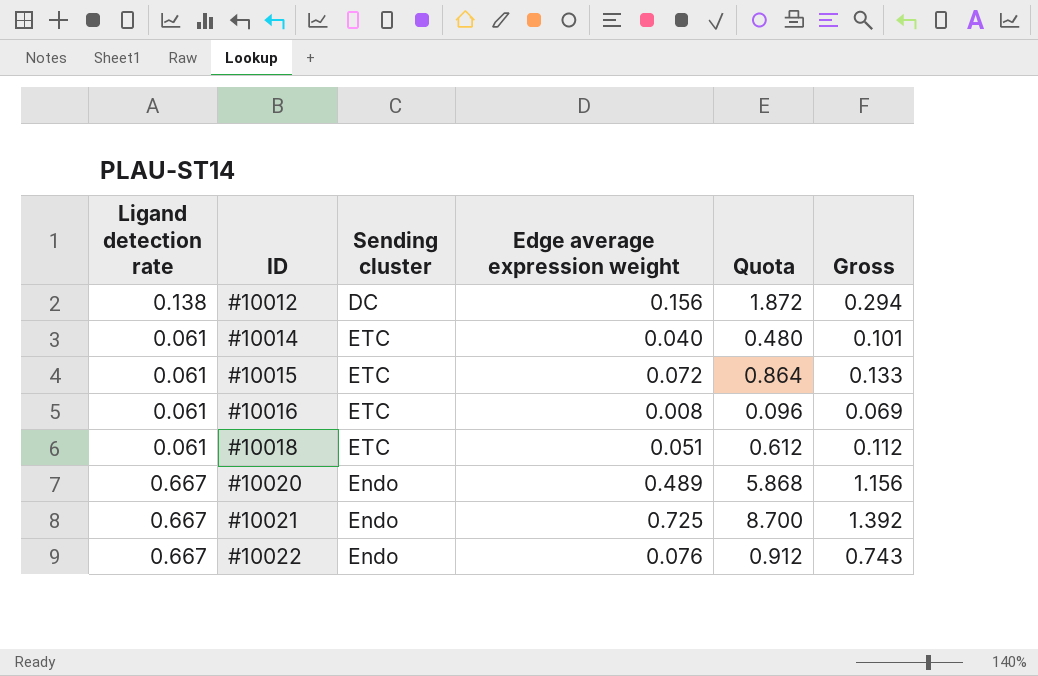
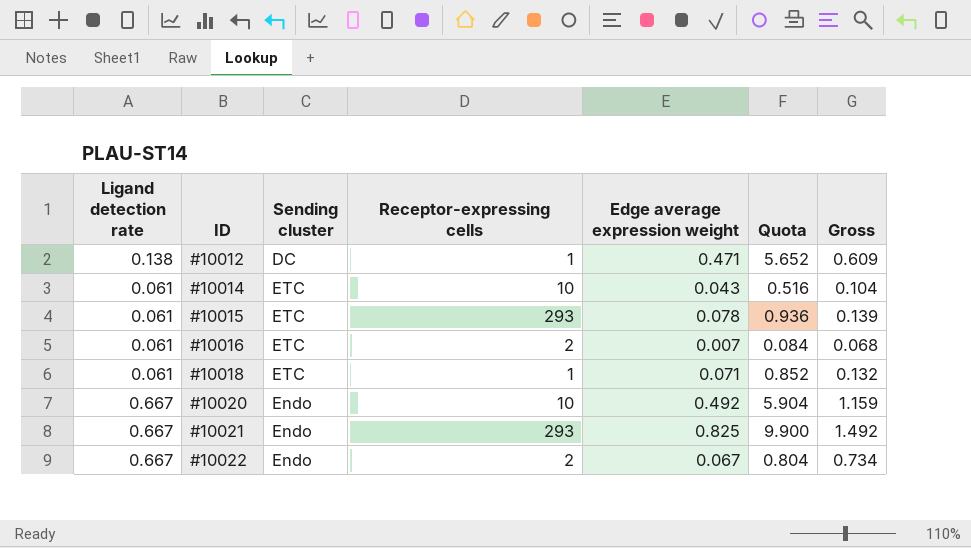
column Receptor-expressing cells | position: none -> 4
#10012 | Edge average expression weight: 0.156 -> 0.471
#10012 | Quota: 1.872 -> 5.652
#10012 | Gross: 0.294 -> 0.609
#10014 | Edge average expression weight: 0.040 -> 0.043
#10014 | Quota: 0.480 -> 0.516
#10014 | Gross: 0.101 -> 0.104
#10015 | Edge average expression weight: 0.072 -> 0.078
#10015 | Quota: 0.864 -> 0.936
#10015 | Gross: 0.133 -> 0.139
#10016 | Edge average expression weight: 0.008 -> 0.007
#10016 | Quota: 0.096 -> 0.084
#10016 | Gross: 0.069 -> 0.068
#10018 | Edge average expression weight: 0.051 -> 0.071
#10018 | Quota: 0.612 -> 0.852
#10018 | Gross: 0.112 -> 0.132
#10020 | Edge average expression weight: 0.489 -> 0.492
#10020 | Quota: 5.868 -> 5.904
#10020 | Gross: 1.156 -> 1.159
#10021 | Edge average expression weight: 0.725 -> 0.825
#10021 | Quota: 8.700 -> 9.900
#10021 | Gross: 1.392 -> 1.492
#10022 | Edge average expression weight: 0.076 -> 0.067
#10022 | Quota: 0.912 -> 0.804
#10022 | Gross: 0.743 -> 0.734

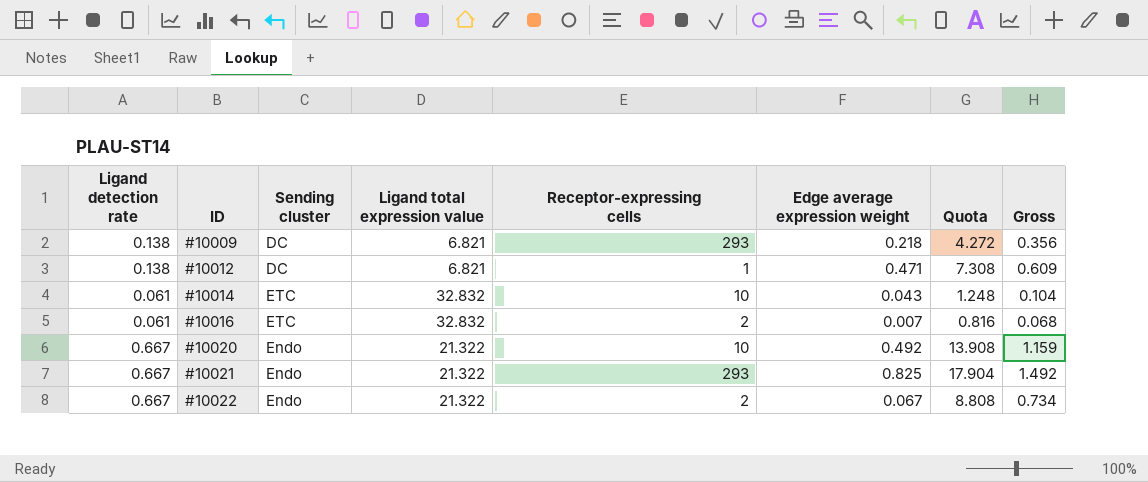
column Ligand total expression value | position: none -> 4
column Quota | formula: [Edge average expression weight] * 12 -> [Gross] * 12
row #10015: 0.061 | ETC | 293 | 0.078 | 0.936 | 0.139 -> none
row #10018: 0.061 | ETC | 1 | 0.071 | 0.852 | 0.132 -> none
row #10009: none -> 0.138 | DC | 6.821 | 293 | 0.218 | 4.272 | 0.356

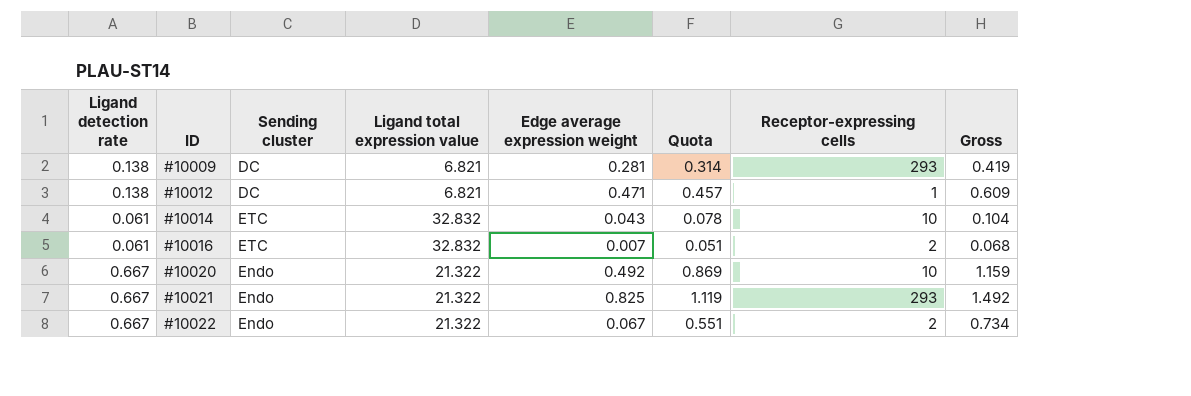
column Quota | formula: [Gross] * 12 -> [Gross] * 0.75
column Receptor-expressing cells | position: 5 -> 7
#10009 | Edge average expression weight: 0.218 -> 0.281
#10009 | Gross: 0.356 -> 0.419

